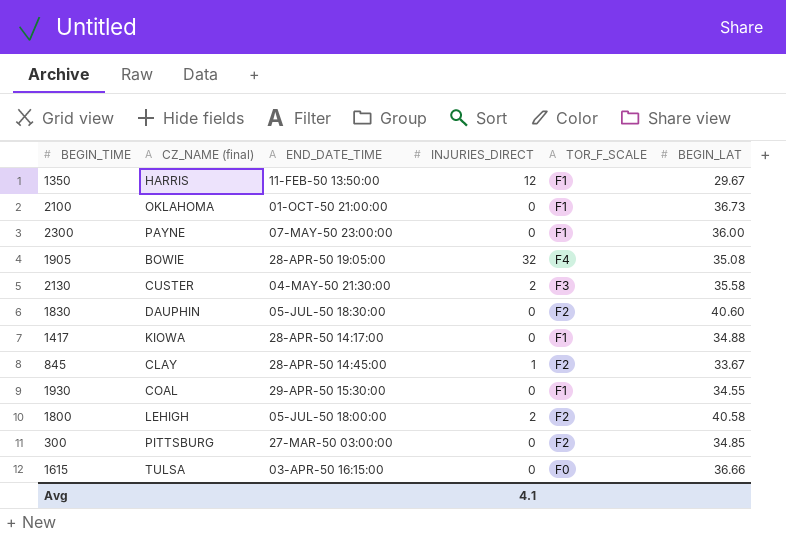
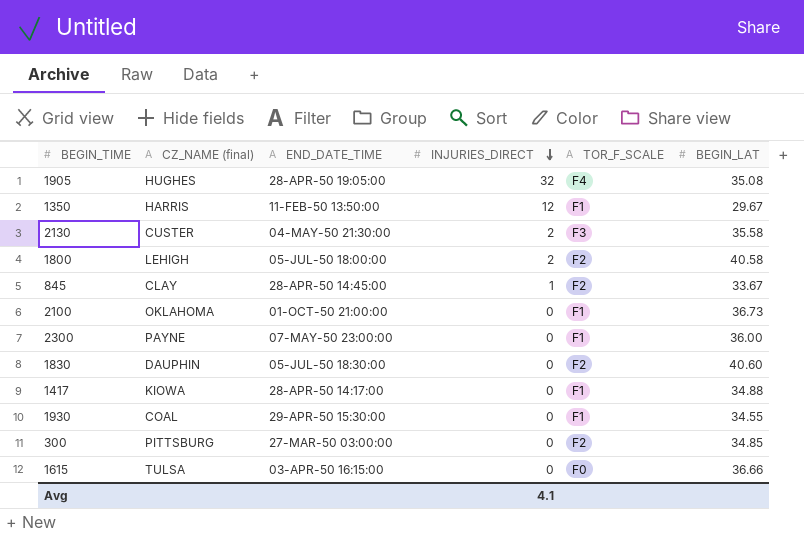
row order: none -> INJURIES_DIRECT descending
1905 | CZ_NAME (final): BOWIE -> HUGHES

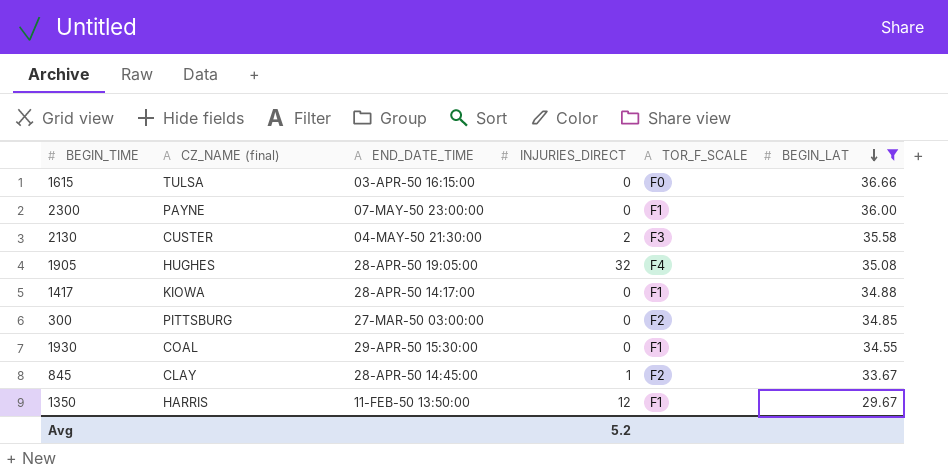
filter: none -> BEGIN_LAT <= 36.66
row order: INJURIES_DIRECT descending -> BEGIN_LAT descending
Avg | INJURIES_DIRECT: 4.1 -> 5.2

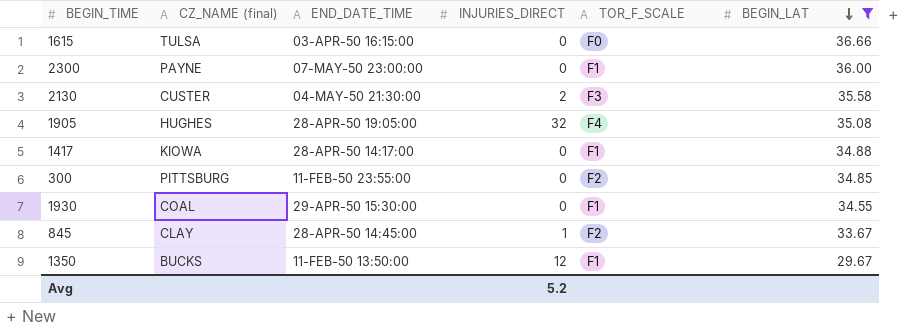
300 | END_DATE_TIME: 27-MAR-50 03:00:00 -> 11-FEB-50 23:55:00
1350 | CZ_NAME (final): HARRIS -> BUCKS

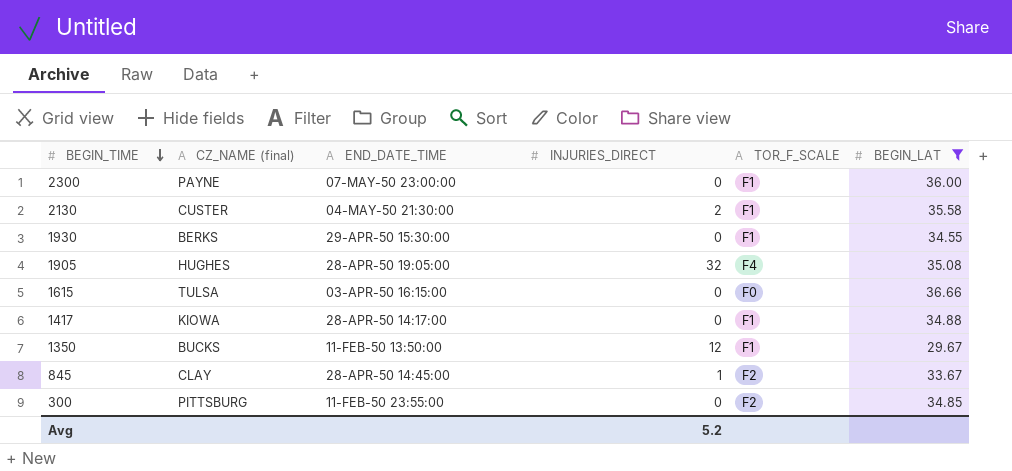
row order: BEGIN_LAT descending -> BEGIN_TIME descending
2130 | TOR_F_SCALE: F3 -> F1
1930 | CZ_NAME (final): COAL -> BERKS

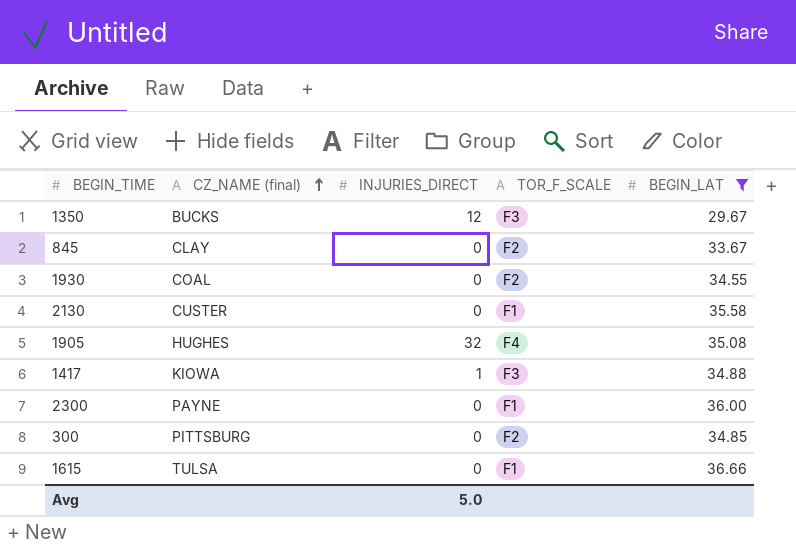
row order: BEGIN_TIME descending -> CZ_NAME (final) ascending
column END_DATE_TIME | position: 3 -> none
1350 | TOR_F_SCALE: F1 -> F3
845 | INJURIES_DIRECT: 1 -> 0
1930 | CZ_NAME (final): BERKS -> COAL
1930 | TOR_F_SCALE: F1 -> F2
2130 | INJURIES_DIRECT: 2 -> 0
1417 | INJURIES_DIRECT: 0 -> 1
1417 | TOR_F_SCALE: F1 -> F3
1615 | TOR_F_SCALE: F0 -> F1
Avg | INJURIES_DIRECT: 5.2 -> 5.0

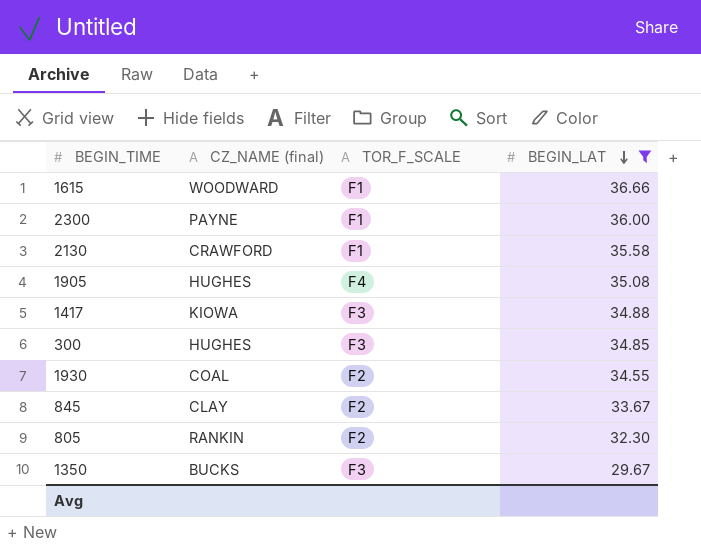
row order: CZ_NAME (final) ascending -> BEGIN_LAT descending
column INJURIES_DIRECT | position: 3 -> none
1615 | CZ_NAME (final): TULSA -> WOODWARD
2130 | CZ_NAME (final): CUSTER -> CRAWFORD
300 | CZ_NAME (final): PITTSBURG -> HUGHES
300 | TOR_F_SCALE: F2 -> F3
row 805: none -> RANKIN | F2 | 32.30

